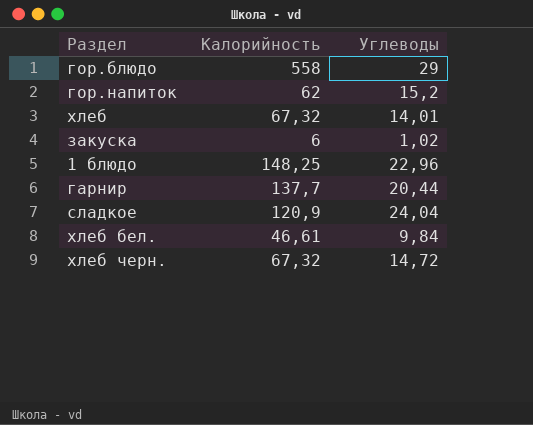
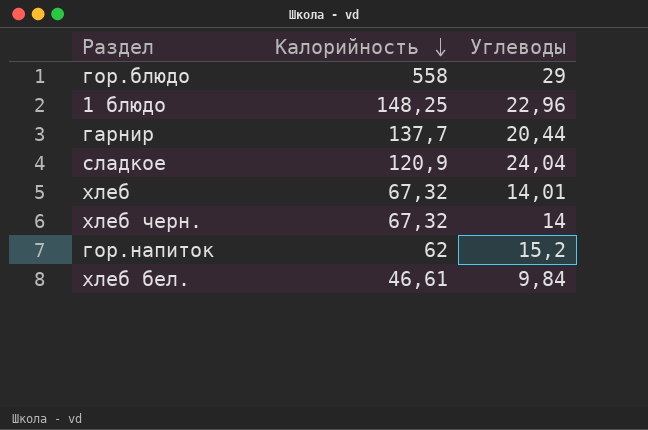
row order: none -> Калорийность descending
row закуска: 6 | 1,02 -> none
хлеб черн. | Углеводы: 14,72 -> 14

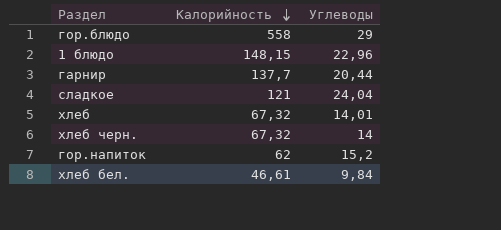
1 блюдо | Калорийность: 148,25 -> 148,15
сладкое | Калорийность: 120,9 -> 121

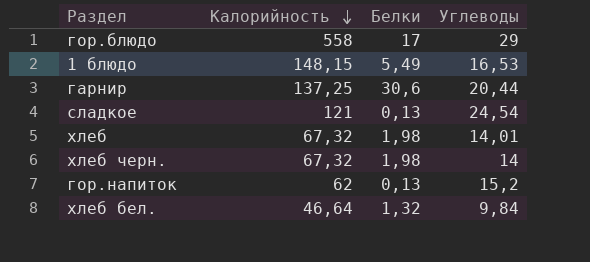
column Белки | position: none -> 3
1 блюдо | Углеводы: 22,96 -> 16,53
гарнир | Калорийность: 137,7 -> 137,25
сладкое | Углеводы: 24,04 -> 24,54
хлеб бел. | Калорийность: 46,61 -> 46,64

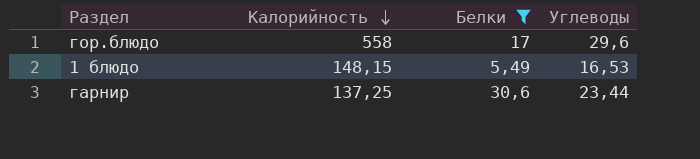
filter: none -> Белки >= 5,49
гор.блюдо | Углеводы: 29 -> 29,6
гарнир | Углеводы: 20,44 -> 23,44

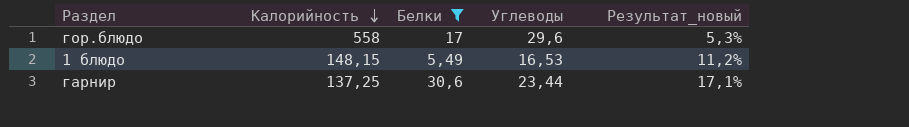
column Результат_новый | formula: none -> [Углеводы] / [Калорийность]

